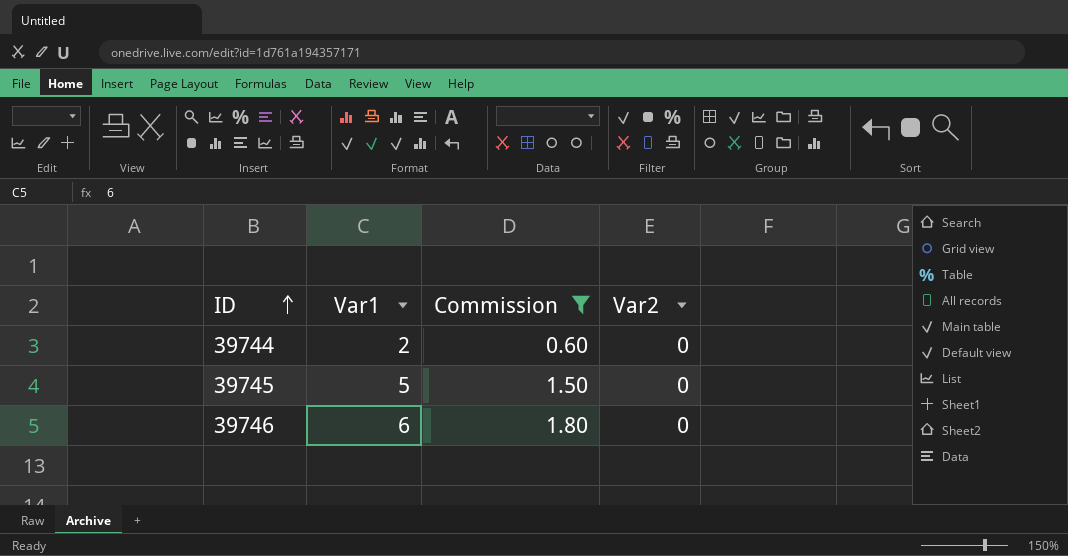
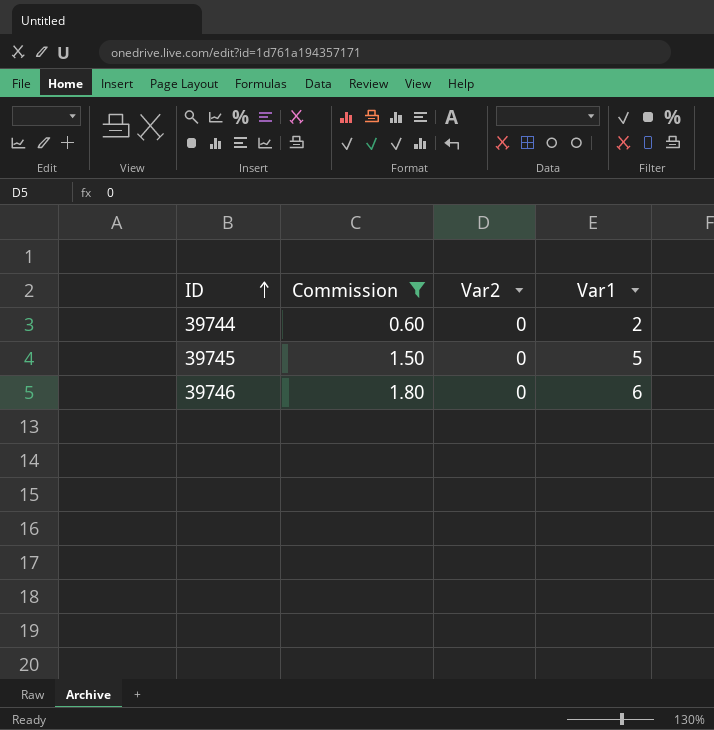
column Var1 | position: 2 -> 4

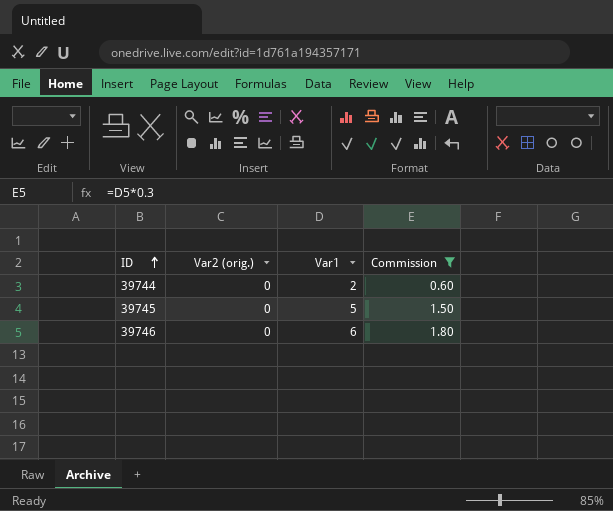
column name: Var2 -> Var2 (orig.)
column Commission | position: 2 -> 4

